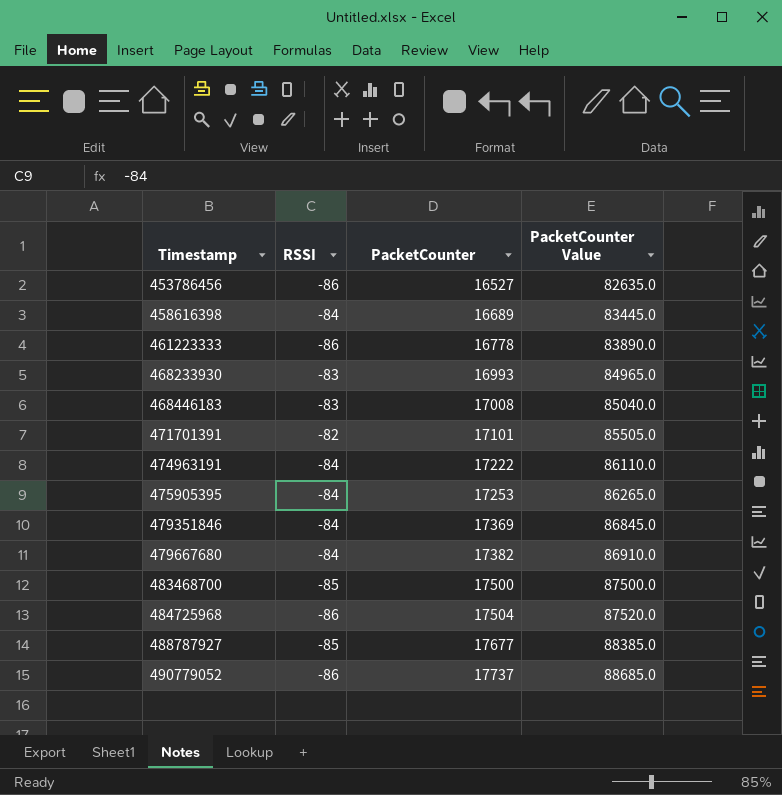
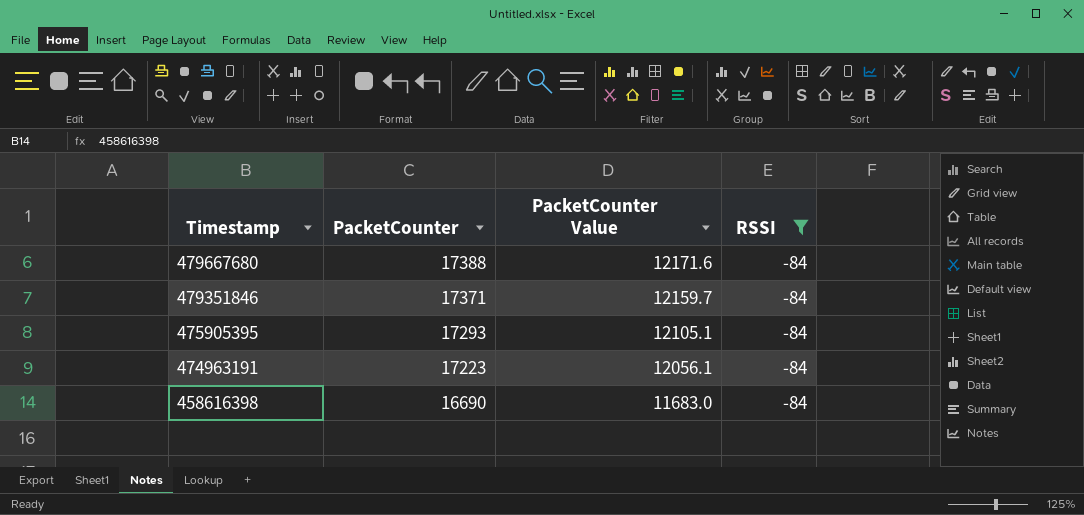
filter: none -> RSSI = -84
row order: Timestamp ascending -> Timestamp descending
column PacketCounter Value | formula: [PacketCounter] * 5 -> [PacketCounter] * 0.7
column RSSI | position: 2 -> 4
479667680 | PacketCounter: 17382 -> 17388
479351846 | PacketCounter: 17369 -> 17371
475905395 | PacketCounter: 17253 -> 17293
474963191 | PacketCounter: 17222 -> 17223
458616398 | PacketCounter: 16689 -> 16690

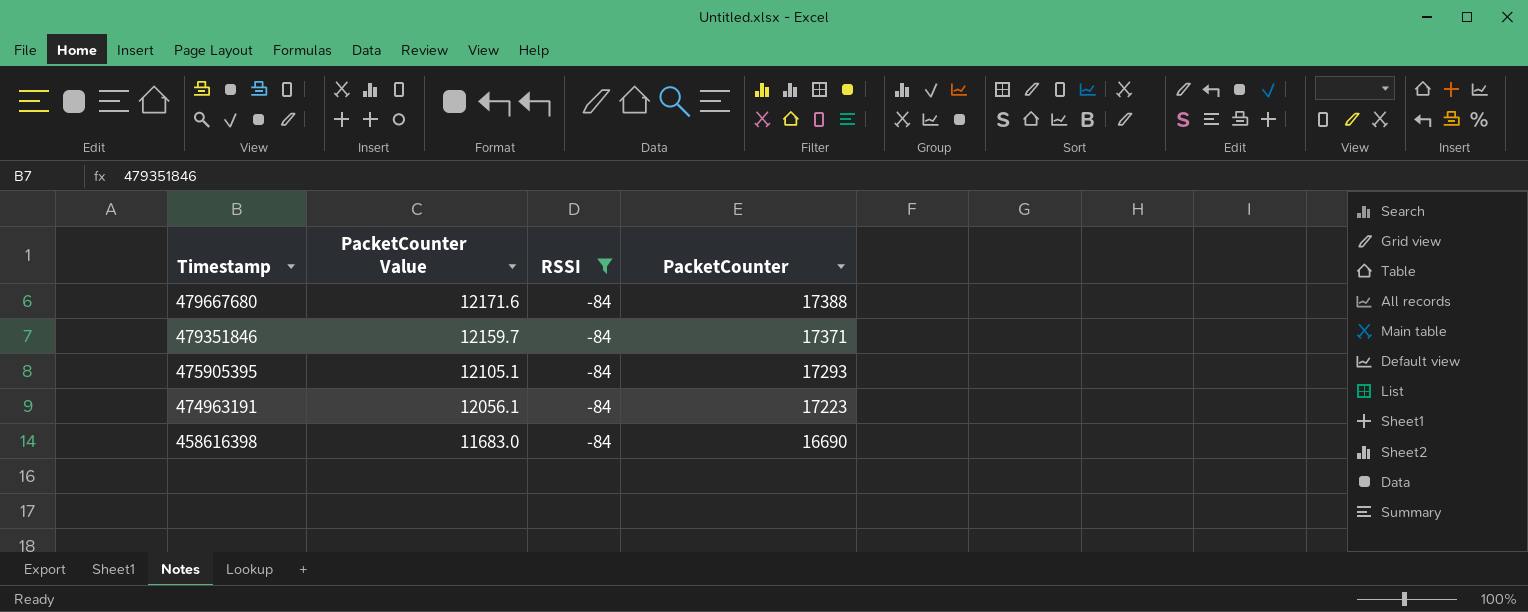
column PacketCounter | position: 2 -> 4

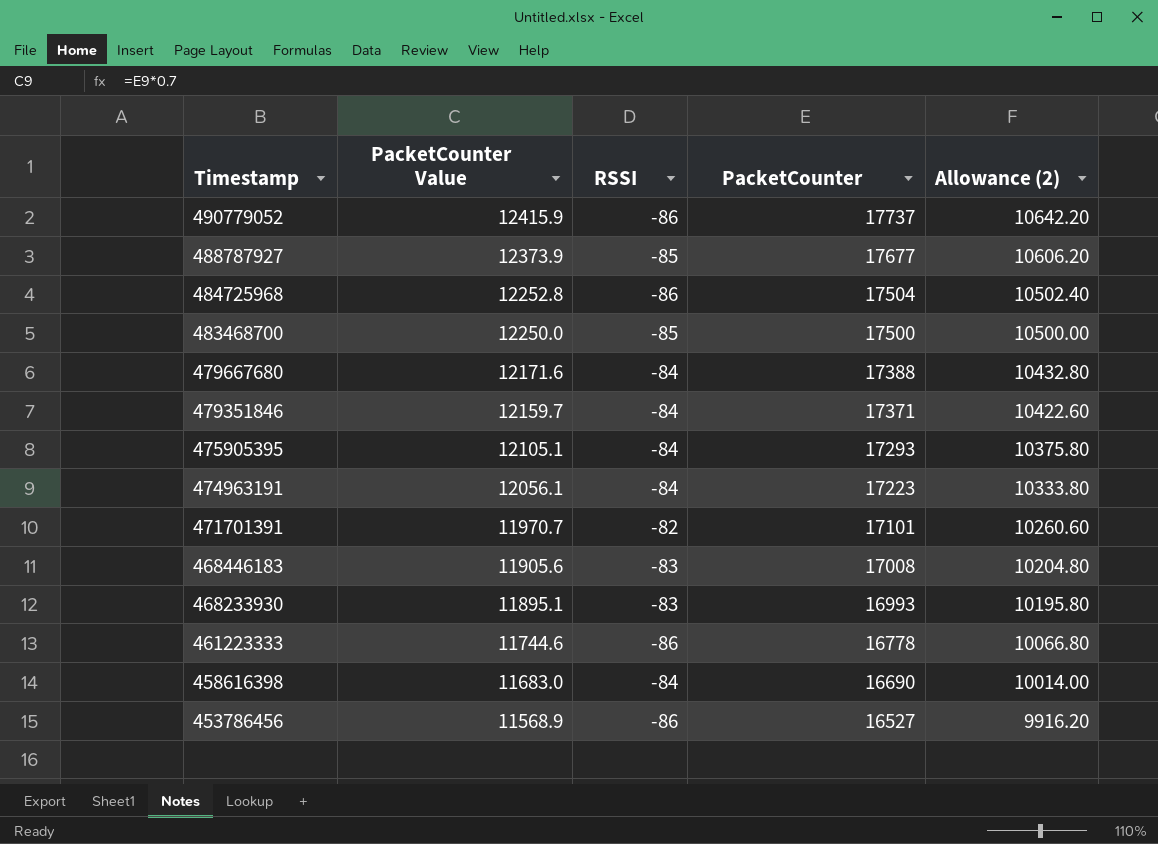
filter: RSSI = -84 -> none
column Allowance (2) | formula: none -> [PacketCounter] * 0.6

